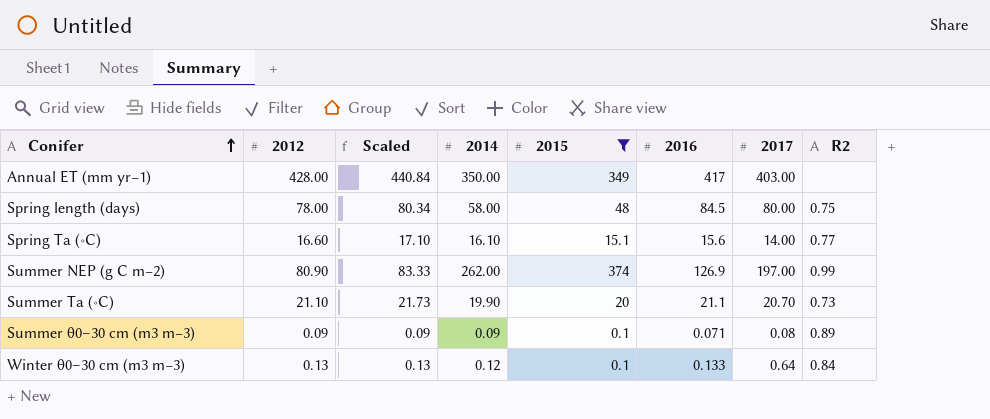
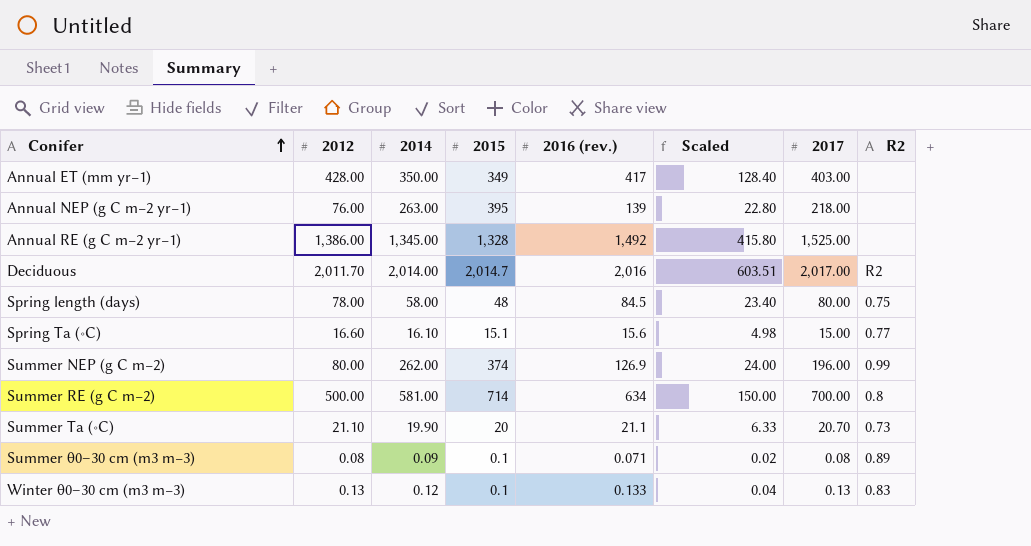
filter: 2015 <= 374 -> none
column name: 2016 -> 2016 (rev.)
column Scaled | formula: [2012] * 1.03 -> [2012] * 0.3
column Scaled | position: 3 -> 6
Spring Ta (∘C) | 2017: 14.00 -> 15.00
Summer NEP (g C m−2) | 2012: 80.90 -> 80.00
Summer NEP (g C m−2) | 2017: 197.00 -> 196.00
Summer θ0–30 cm (m3 m−3) | 2012: 0.09 -> 0.08
Winter θ0–30 cm (m3 m−3) | 2017: 0.64 -> 0.13
Winter θ0–30 cm (m3 m−3) | R2: 0.84 -> 0.83

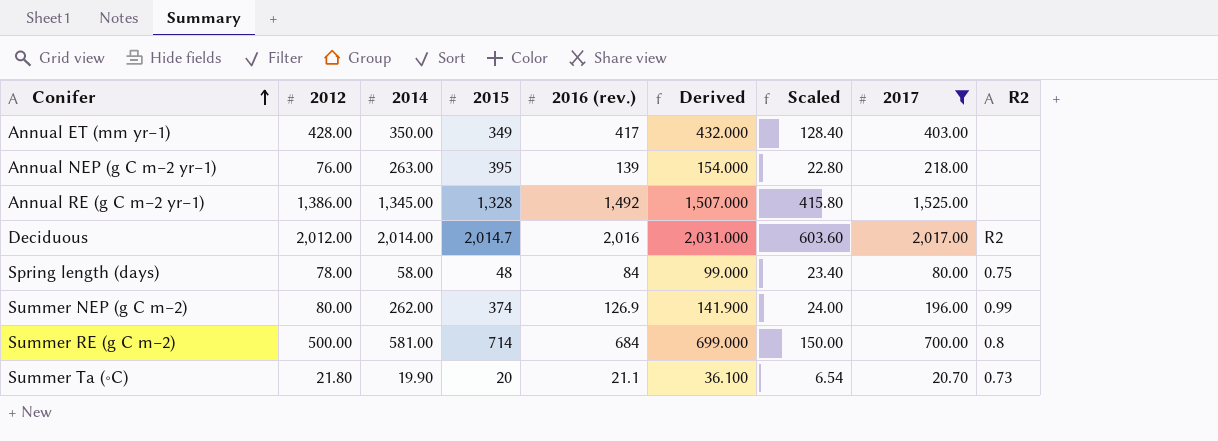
filter: none -> 2017 >= 20.70
column Derived | formula: none -> [2016 (rev.)] + 15
Deciduous | 2012: 2,011.70 -> 2,012.00
Deciduous | Scaled: 603.51 -> 603.60
Spring length (days) | 2016 (rev.): 84.5 -> 84
Summer RE (g C m−2) | 2016 (rev.): 634 -> 684
Summer Ta (∘C) | 2012: 21.10 -> 21.80
Summer Ta (∘C) | Scaled: 6.33 -> 6.54

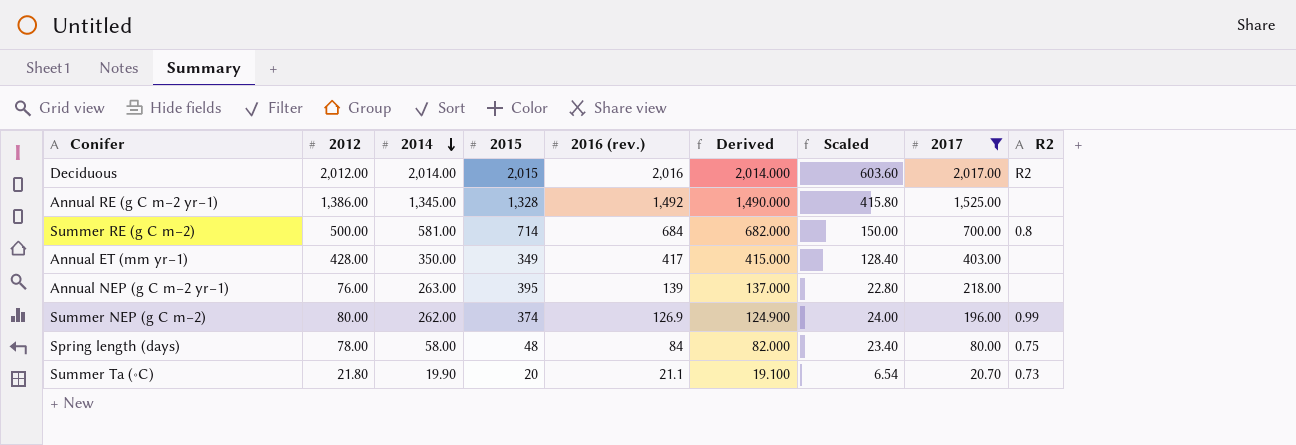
row order: Conifer ascending -> 2014 descending
column Derived | formula: [2016 (rev.)] + 15 -> [2016 (rev.)] - 2
Deciduous | 2015: 2,014.7 -> 2,015

